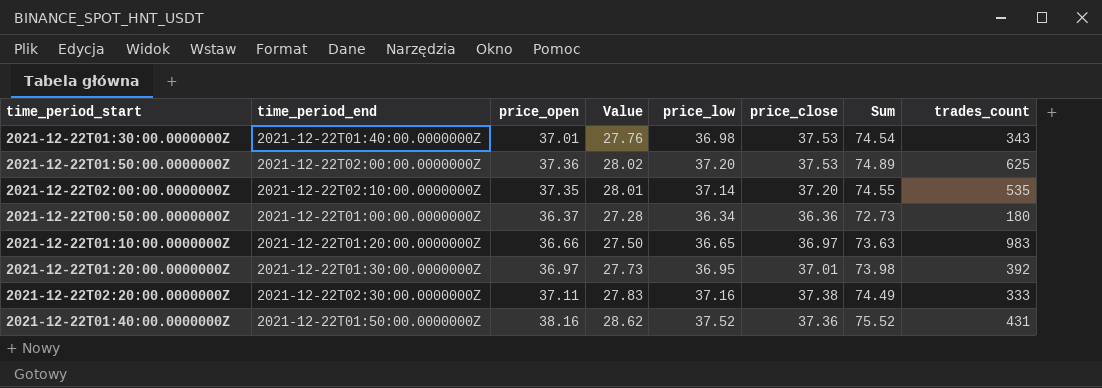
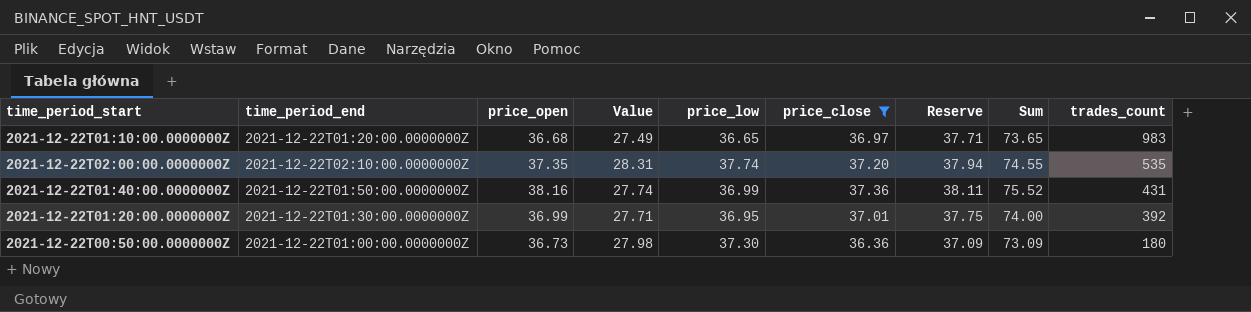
filter: none -> price_close <= 37.36
row order: none -> trades_count descending
column Value | formula: [price_open] * 0.75 -> [price_low] * 0.75
column Reserve | formula: none -> [price_close] * 1.02
2021-12-22T01:10:00.0000000Z | price_open: 36.66 -> 36.68
2021-12-22T01:10:00.0000000Z | Sum: 73.63 -> 73.65
2021-12-22T02:00:00.0000000Z | price_low: 37.14 -> 37.74
2021-12-22T01:40:00.0000000Z | price_low: 37.52 -> 36.99
2021-12-22T01:20:00.0000000Z | price_open: 36.97 -> 36.99
2021-12-22T01:20:00.0000000Z | Sum: 73.98 -> 74.00
2021-12-22T00:50:00.0000000Z | price_open: 36.37 -> 36.73
2021-12-22T00:50:00.0000000Z | price_low: 36.34 -> 37.30
2021-12-22T00:50:00.0000000Z | Sum: 72.73 -> 73.09

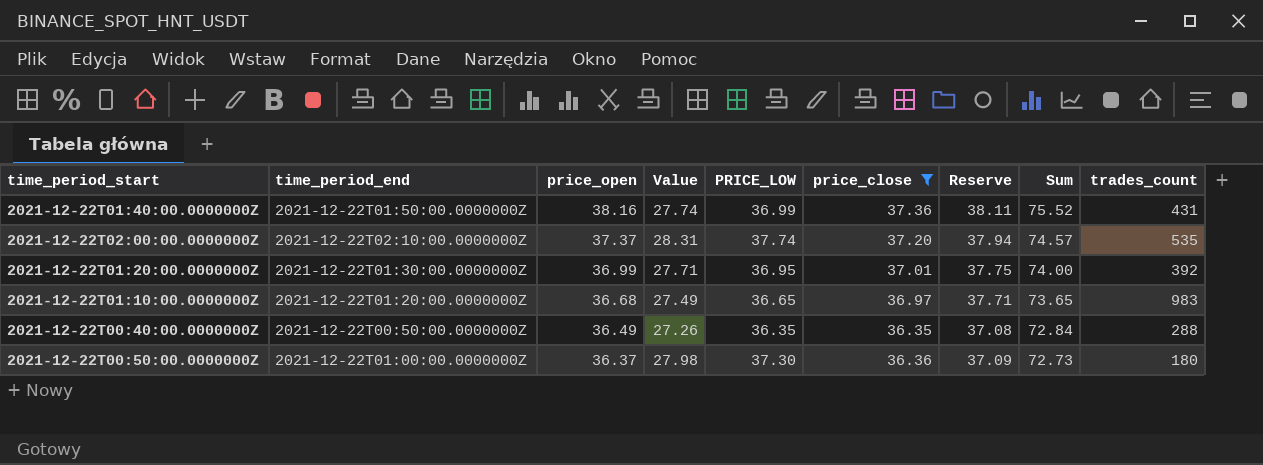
row order: trades_count descending -> price_open descending
column name: price_low -> PRICE_LOW
2021-12-22T02:00:00.0000000Z | price_open: 37.35 -> 37.37
2021-12-22T02:00:00.0000000Z | Sum: 74.55 -> 74.57
row 2021-12-22T00:40:00.0000000Z: none -> 2021-12-22T00:50:00.0000000Z | 36.49 | 27.26 | 36.35 | 36.35 | 37.08 | 72.84 | 288
2021-12-22T00:50:00.0000000Z | price_open: 36.73 -> 36.37
2021-12-22T00:50:00.0000000Z | Sum: 73.09 -> 72.73

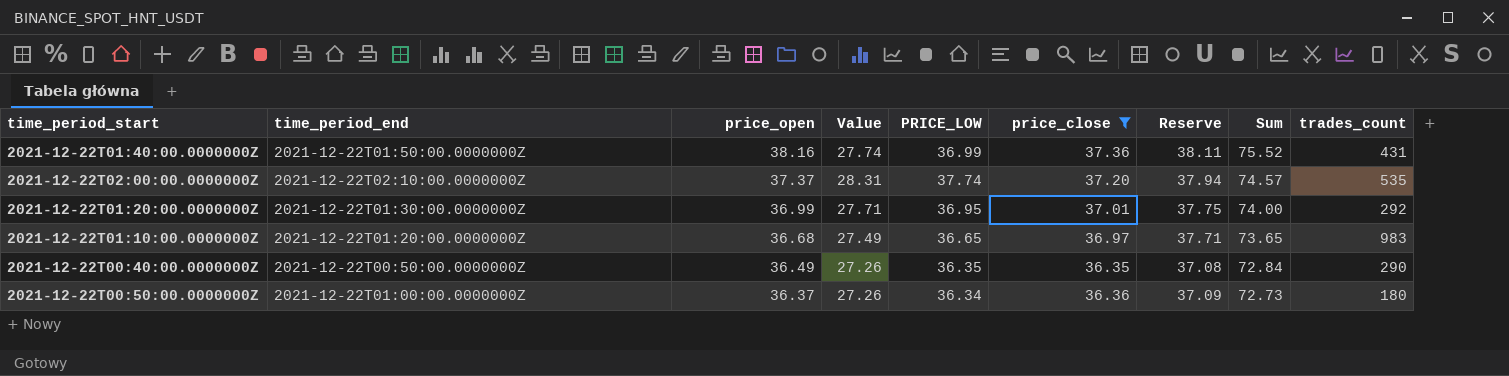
2021-12-22T01:20:00.0000000Z | trades_count: 392 -> 292
2021-12-22T00:40:00.0000000Z | trades_count: 288 -> 290
2021-12-22T00:50:00.0000000Z | Value: 27.98 -> 27.26
2021-12-22T00:50:00.0000000Z | PRICE_LOW: 37.30 -> 36.34

